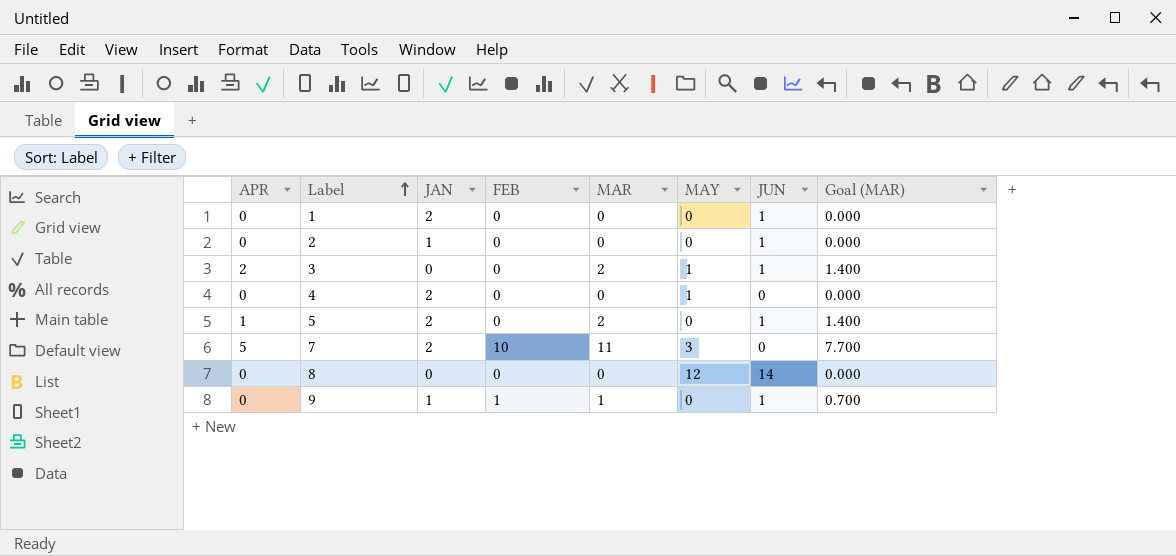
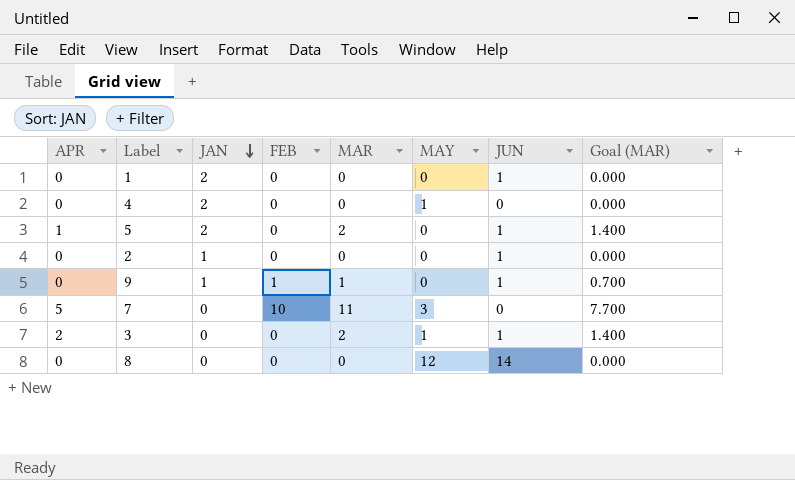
row order: Label ascending -> JAN descending
7 | JAN: 2 -> 0

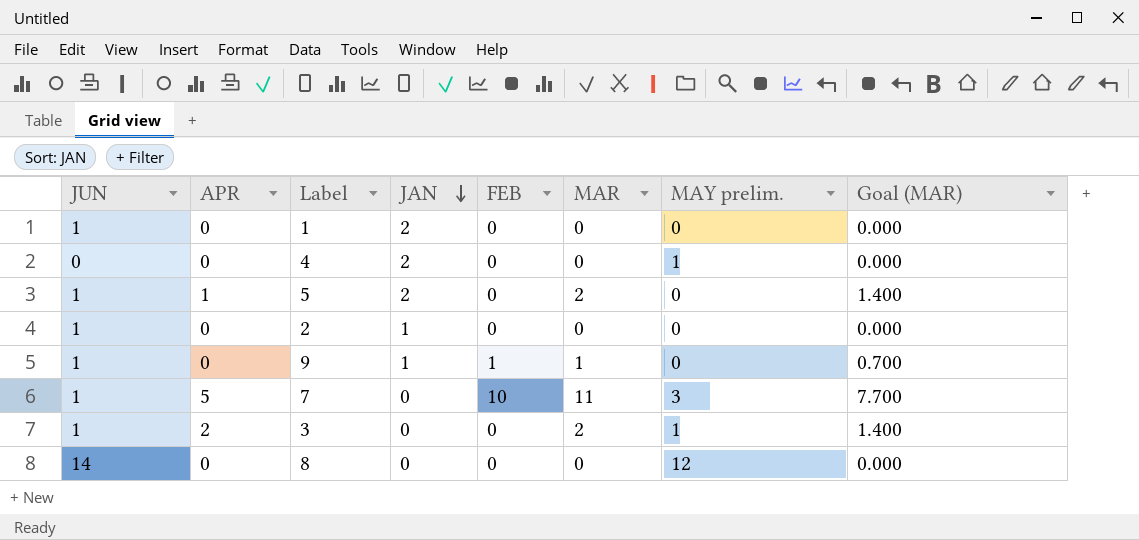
column JUN | position: 7 -> 1
column name: MAY -> MAY prelim.
7 | JUN: 0 -> 1

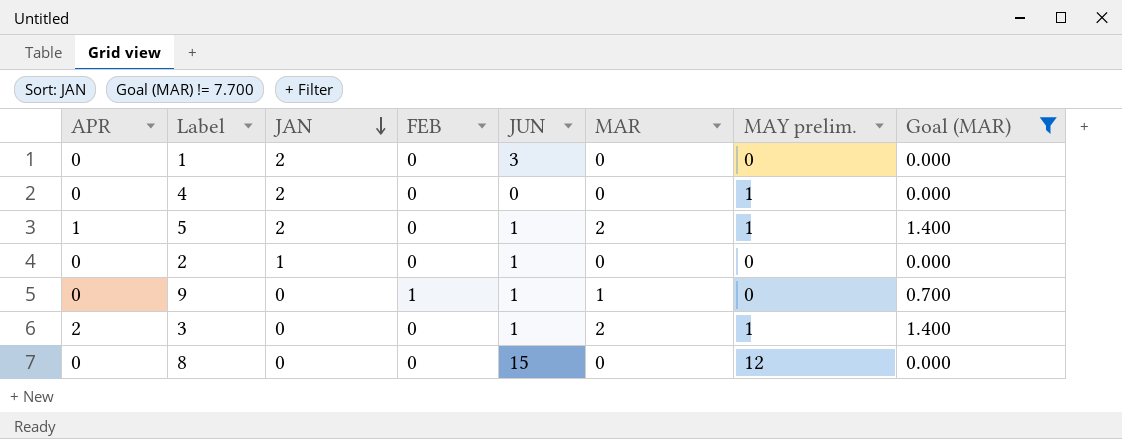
filter: none -> Goal (MAR) != 7.700
column JUN | position: 1 -> 5
1 | JUN: 1 -> 3
5 | MAY prelim.: 0 -> 1
9 | JAN: 1 -> 0
8 | JUN: 14 -> 15

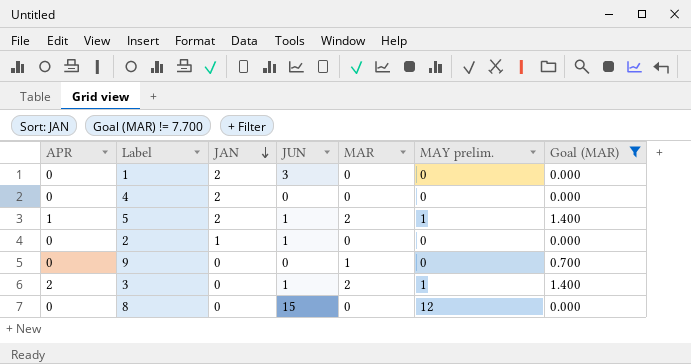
column FEB | position: 4 -> none
4 | MAY prelim.: 1 -> 0
9 | JUN: 1 -> 0

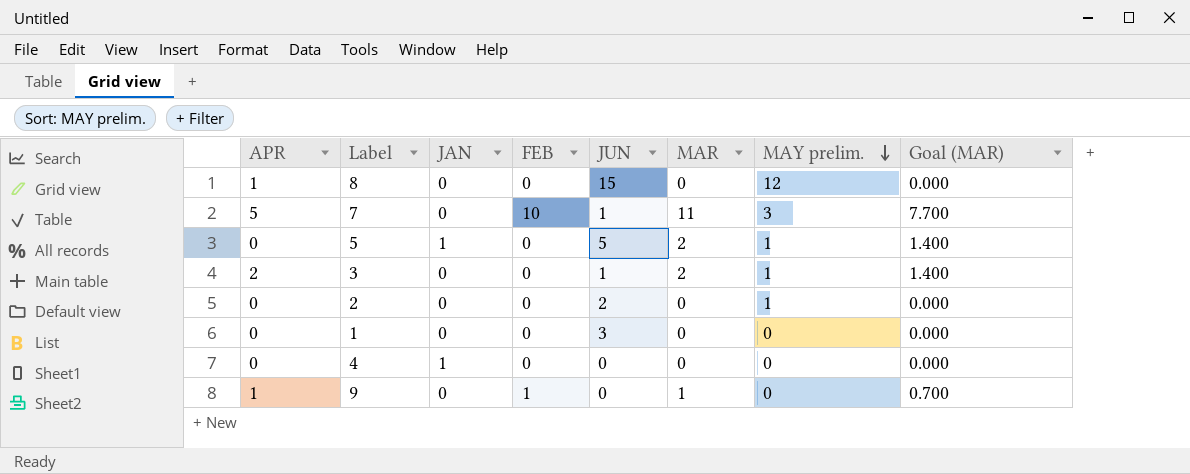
filter: Goal (MAR) != 7.700 -> none
row order: JAN descending -> MAY prelim. descending
column FEB | position: none -> 4
8 | APR: 0 -> 1
5 | APR: 1 -> 0
5 | JAN: 2 -> 1
5 | JUN: 1 -> 5
2 | JAN: 1 -> 0
2 | JUN: 1 -> 2
2 | MAY prelim.: 0 -> 1
1 | JAN: 2 -> 0
4 | JAN: 2 -> 1
9 | APR: 0 -> 1

